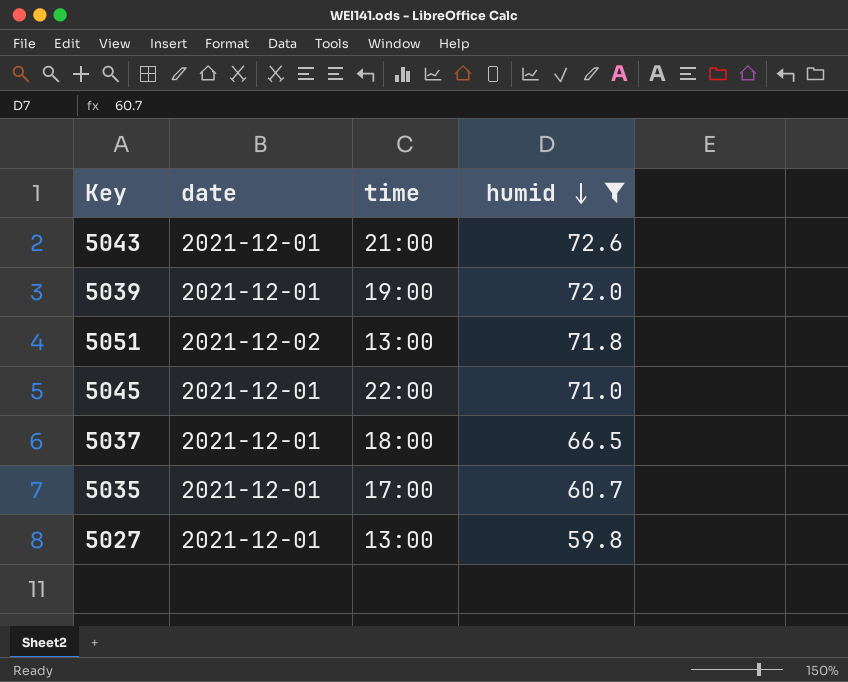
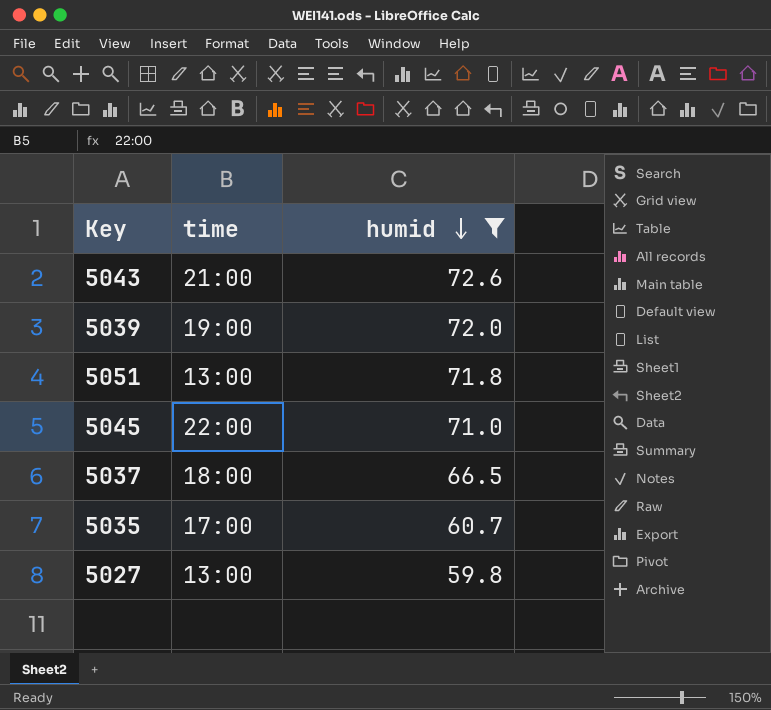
column date | position: 2 -> none

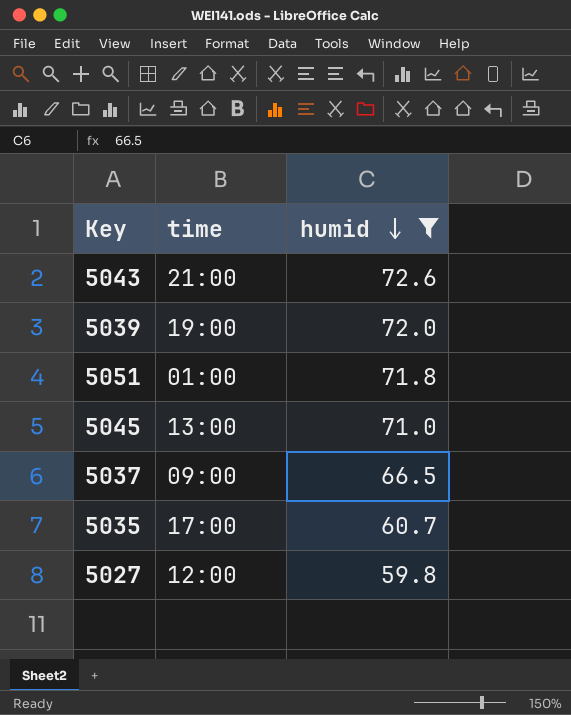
5051 | time: 13:00 -> 01:00
5045 | time: 22:00 -> 13:00
5037 | time: 18:00 -> 09:00
5027 | time: 13:00 -> 12:00

